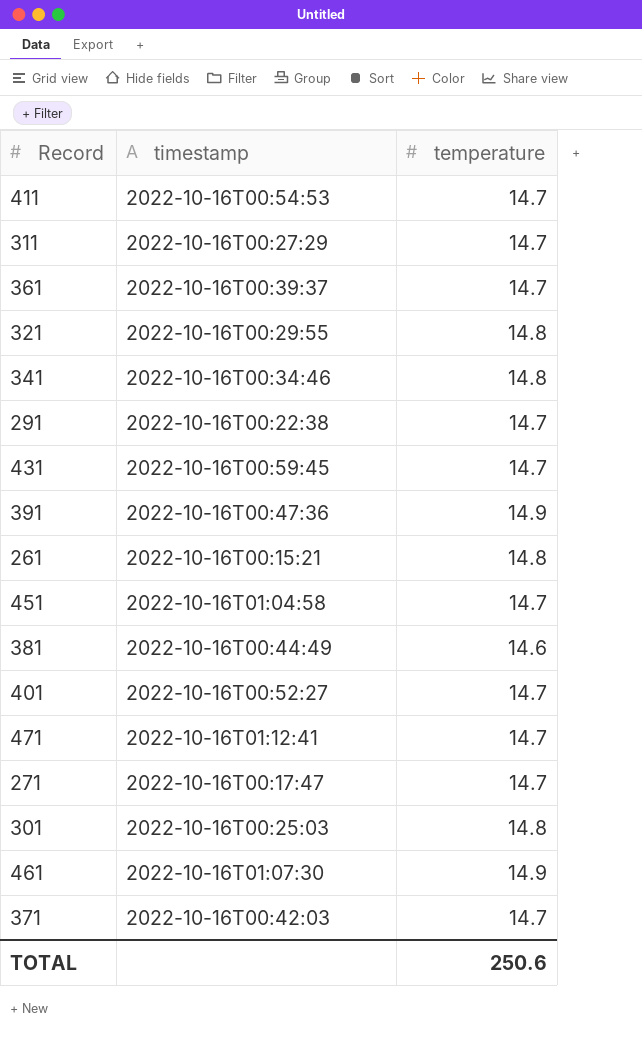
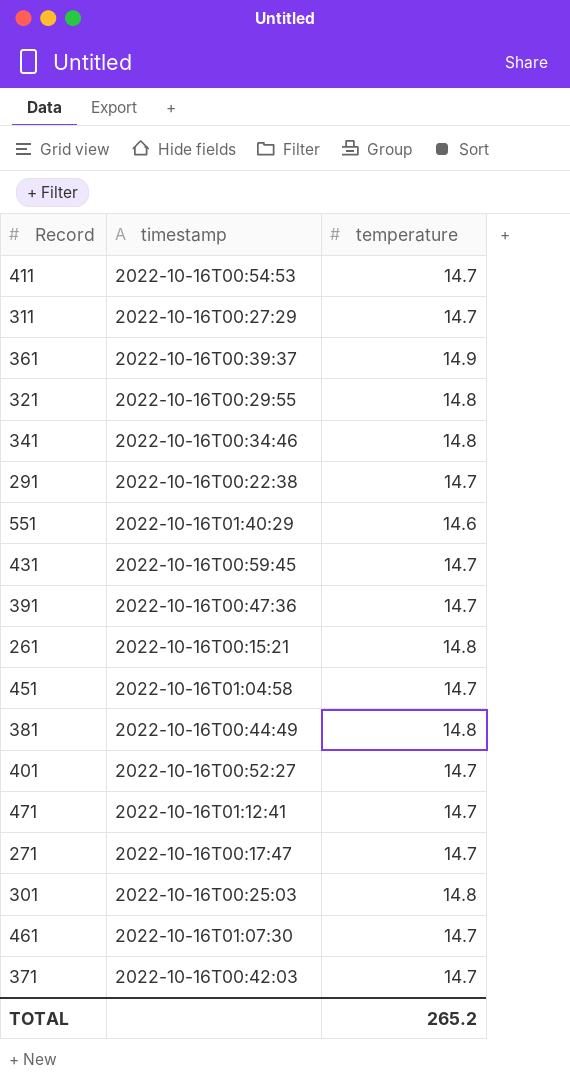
361 | temperature: 14.7 -> 14.9
row 551: none -> 2022-10-16T01:40:29 | 14.6
391 | temperature: 14.9 -> 14.7
381 | temperature: 14.6 -> 14.8
461 | temperature: 14.9 -> 14.7
TOTAL | temperature: 250.6 -> 265.2

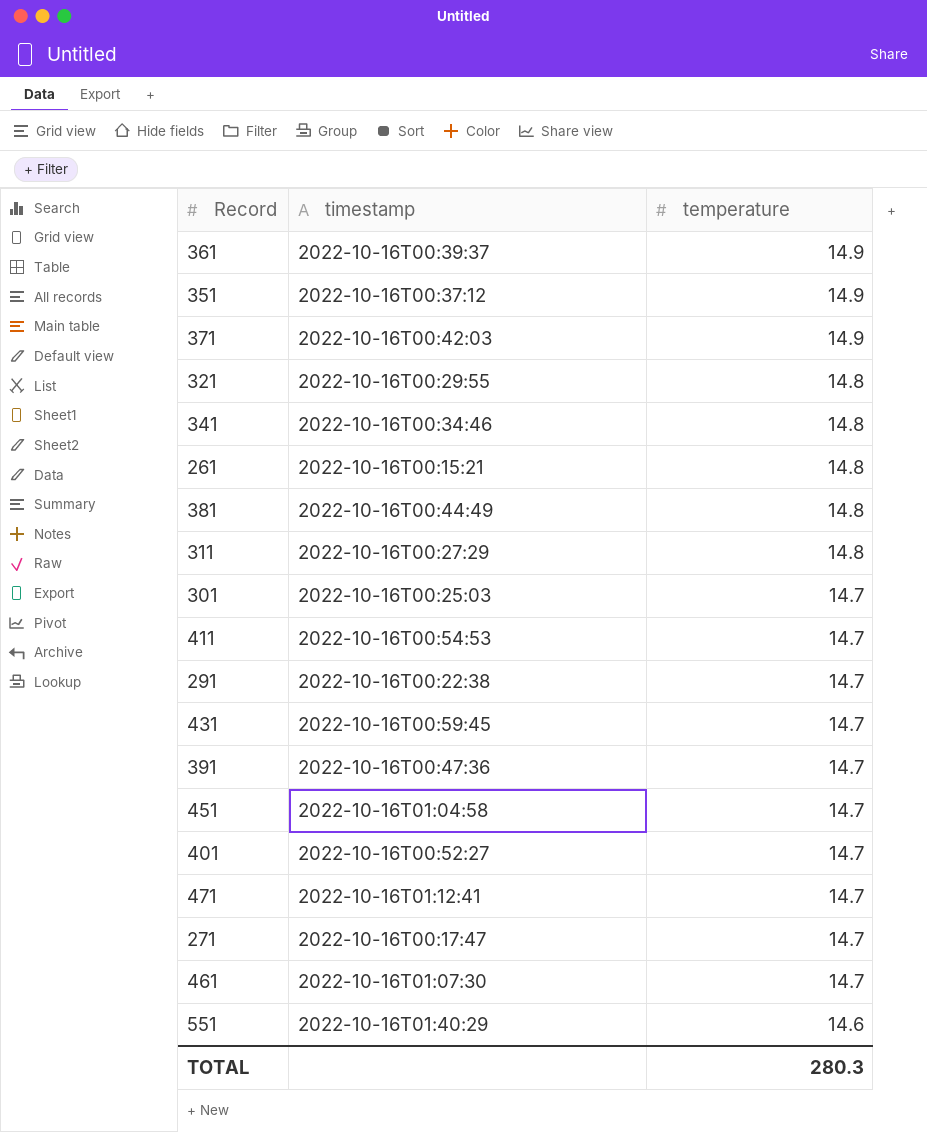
row order: none -> temperature descending
row 351: none -> 2022-10-16T00:37:12 | 14.9
371 | temperature: 14.7 -> 14.9
311 | temperature: 14.7 -> 14.8
301 | temperature: 14.8 -> 14.7
TOTAL | temperature: 265.2 -> 280.3

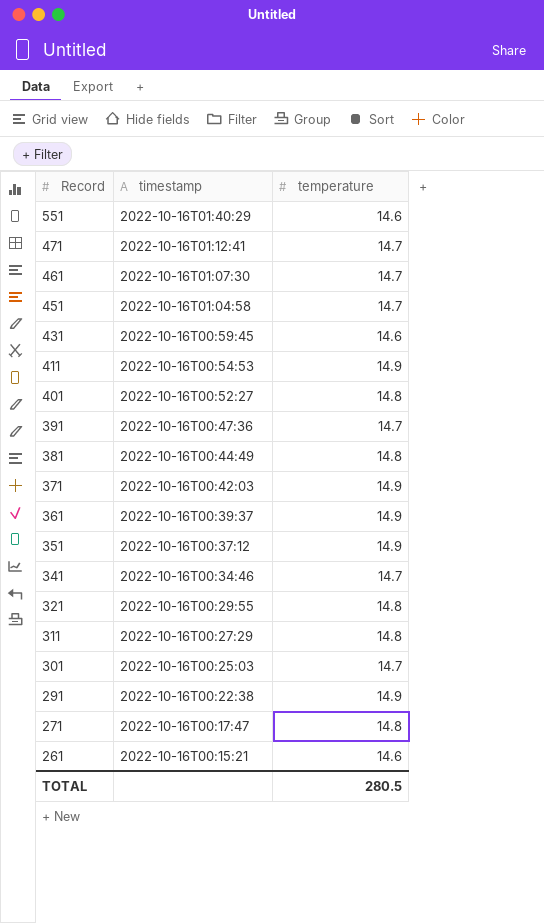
row order: temperature descending -> Record descending
431 | temperature: 14.7 -> 14.6
411 | temperature: 14.7 -> 14.9
401 | temperature: 14.7 -> 14.8
341 | temperature: 14.8 -> 14.7
291 | temperature: 14.7 -> 14.9
271 | temperature: 14.7 -> 14.8
261 | temperature: 14.8 -> 14.6
TOTAL | temperature: 280.3 -> 280.5

